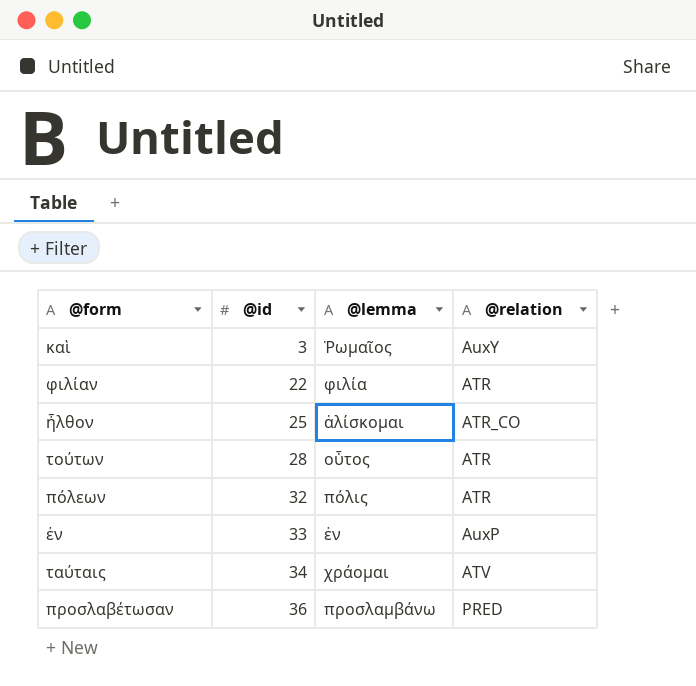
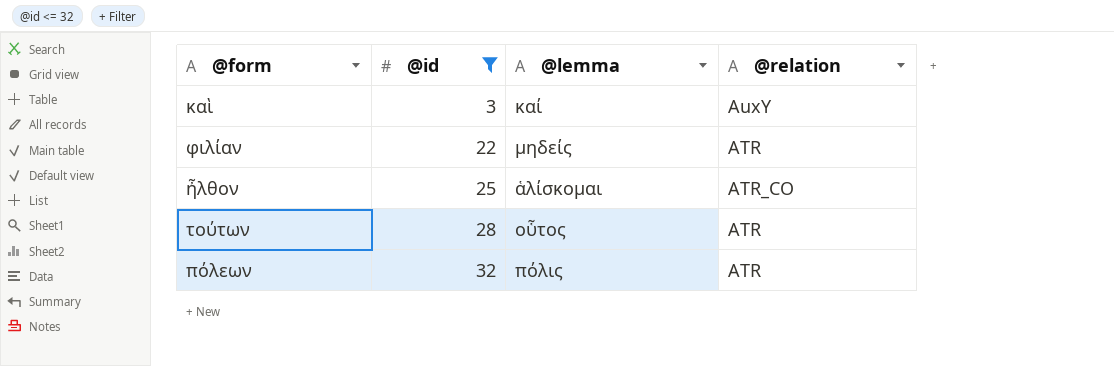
filter: none -> @id <= 32
καὶ | @lemma: Ῥωμαῖος -> καί
φιλίαν | @lemma: φιλία -> μηδείς

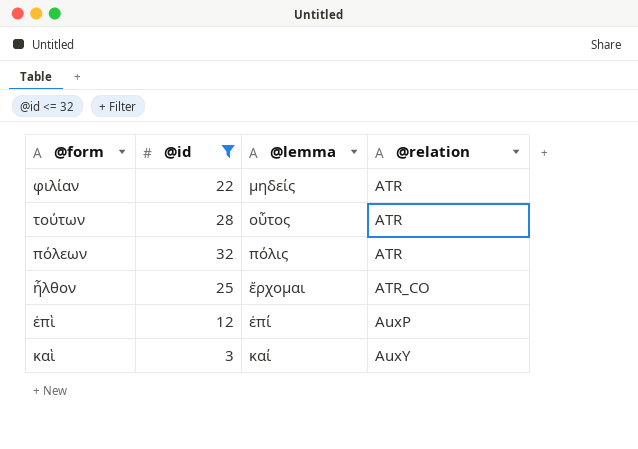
row order: @id ascending -> @relation ascending
ἦλθον | @lemma: ἁλίσκομαι -> ἔρχομαι
row ἐπὶ: none -> 12 | ἐπί | AuxP

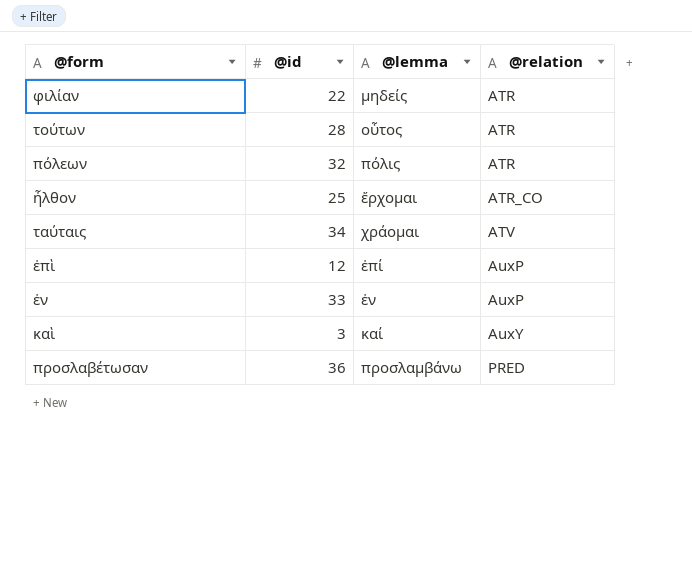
filter: @id <= 32 -> none

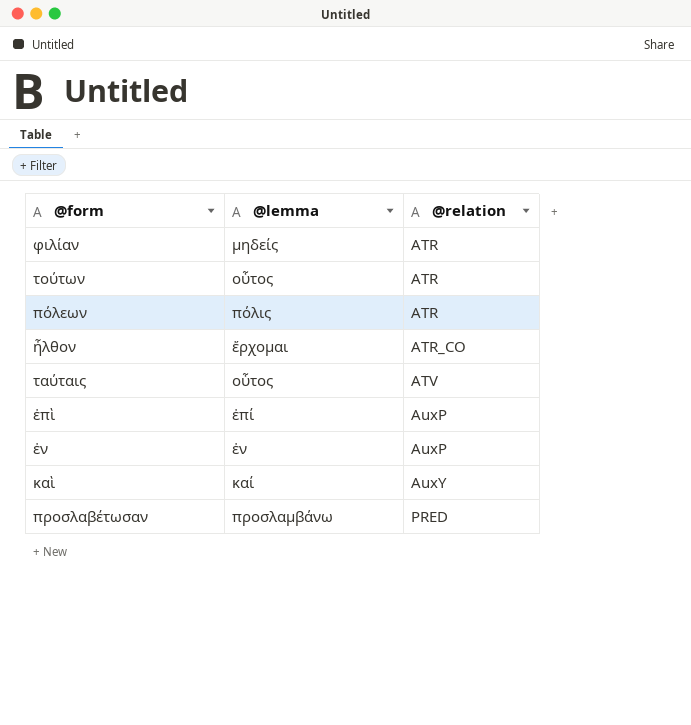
column @id | position: 2 -> none
ταύταις | @lemma: χράομαι -> οὗτος

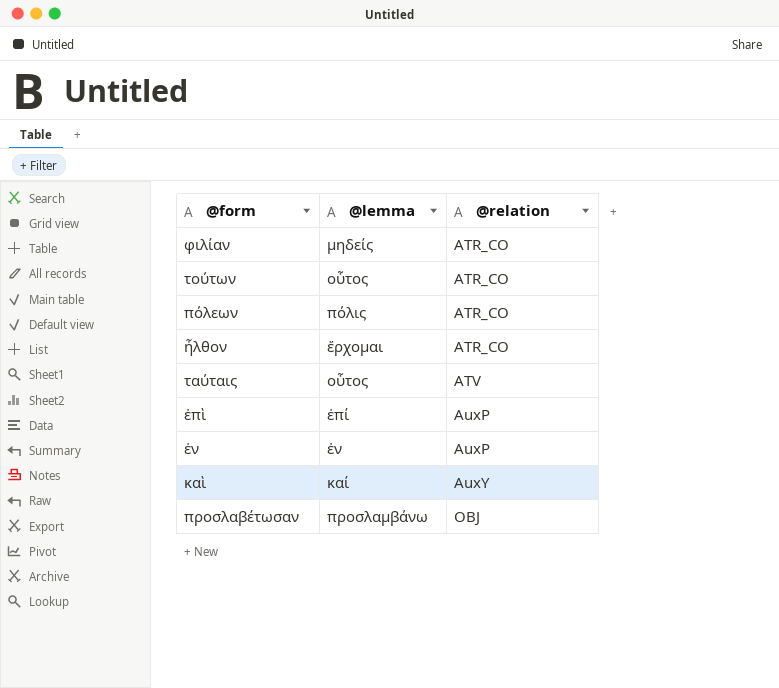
φιλίαν | @relation: ATR -> ATR_CO
τούτων | @relation: ATR -> ATR_CO
πόλεων | @relation: ATR -> ATR_CO
προσλαβέτωσαν | @relation: PRED -> OBJ

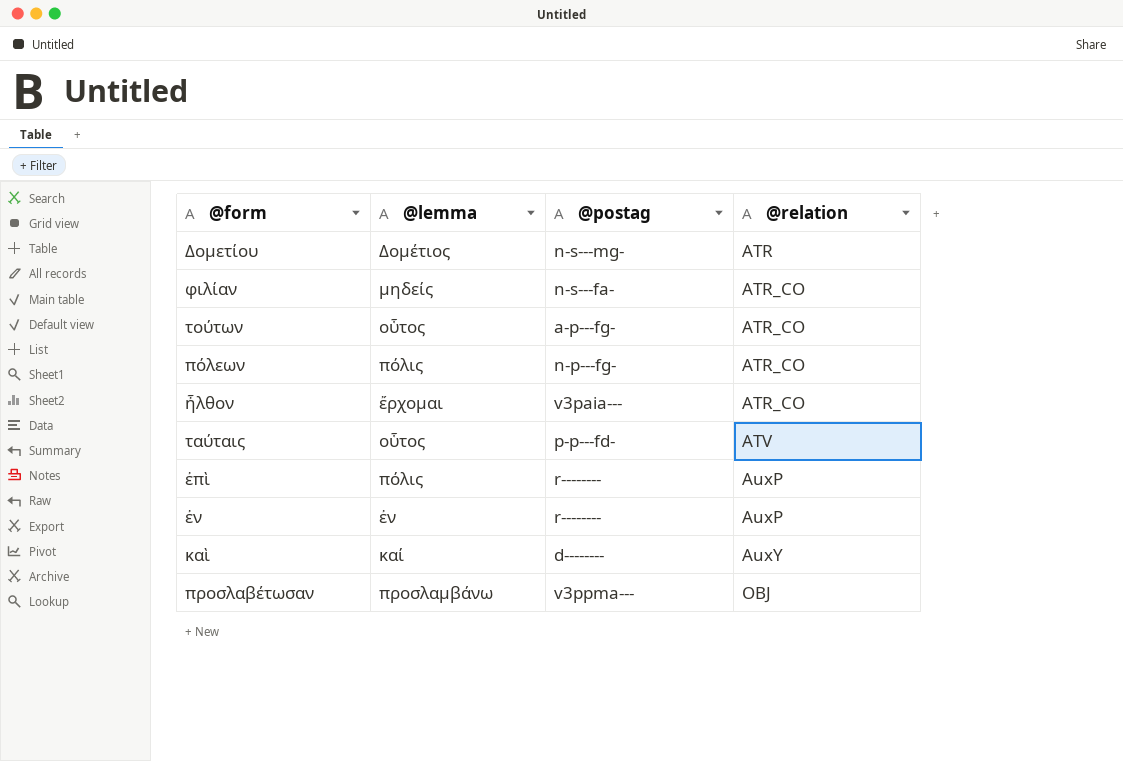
column @postag | position: none -> 3
row Δομετίου: none -> Δομέτιος | n-s---mg- | ATR
ἐπὶ | @lemma: ἐπί -> πόλις

